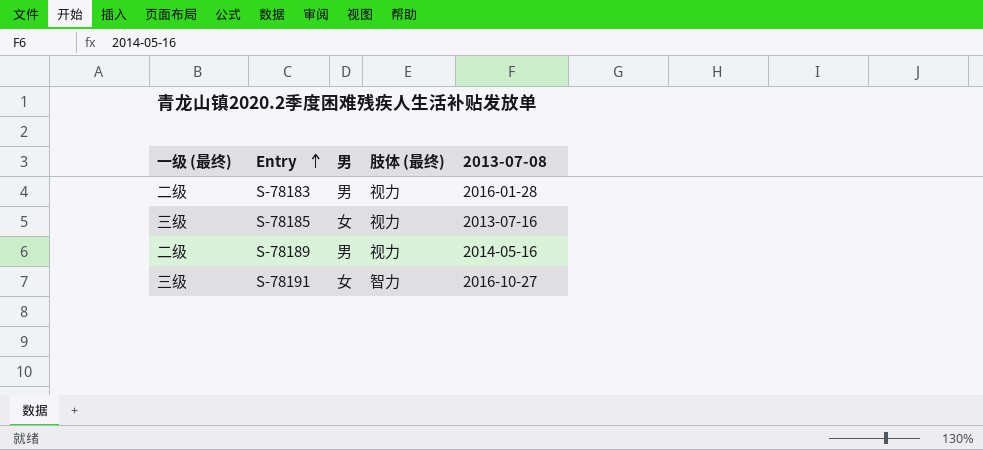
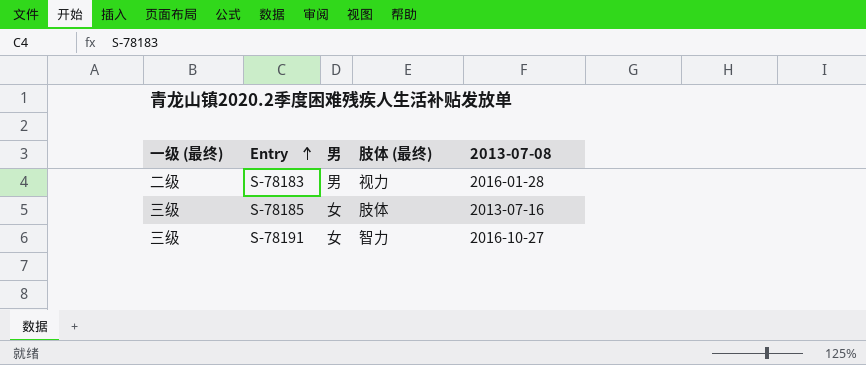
row S-78189: 二级 | 男 | 视力 | 2014-05-16 -> none
S-78185 | 肢体 (最终): 视力 -> 肢体

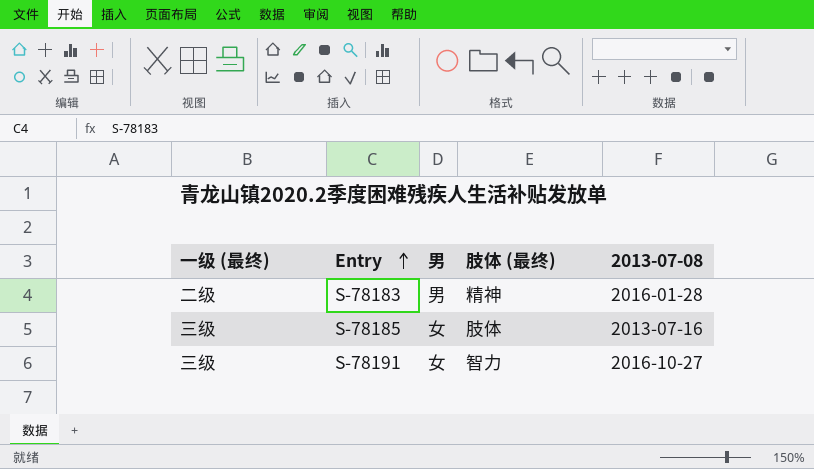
S-78183 | 肢体 (最终): 视力 -> 精神

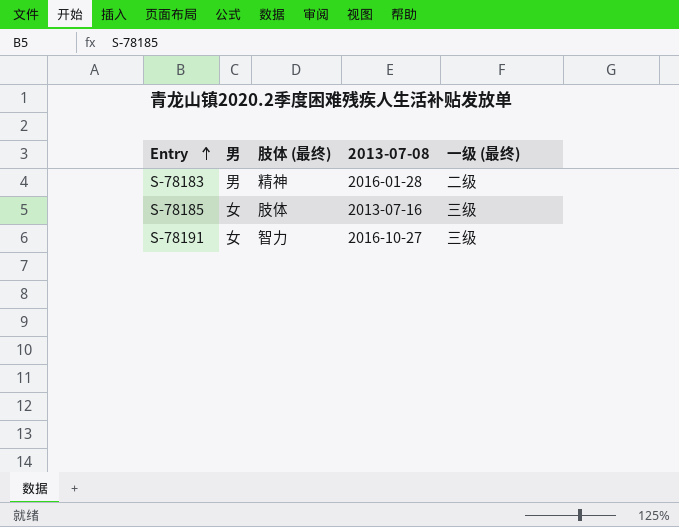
column 一级 (最终) | position: 1 -> 5

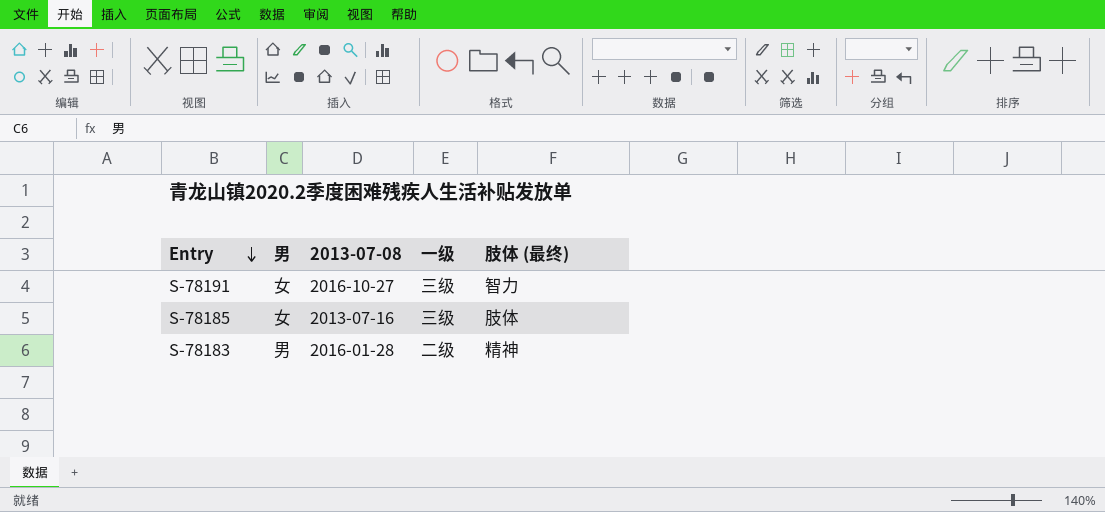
row order: Entry ascending -> Entry descending
column name: 一级 (最终) -> 一级
column 肢体 (最终) | position: 3 -> 5

